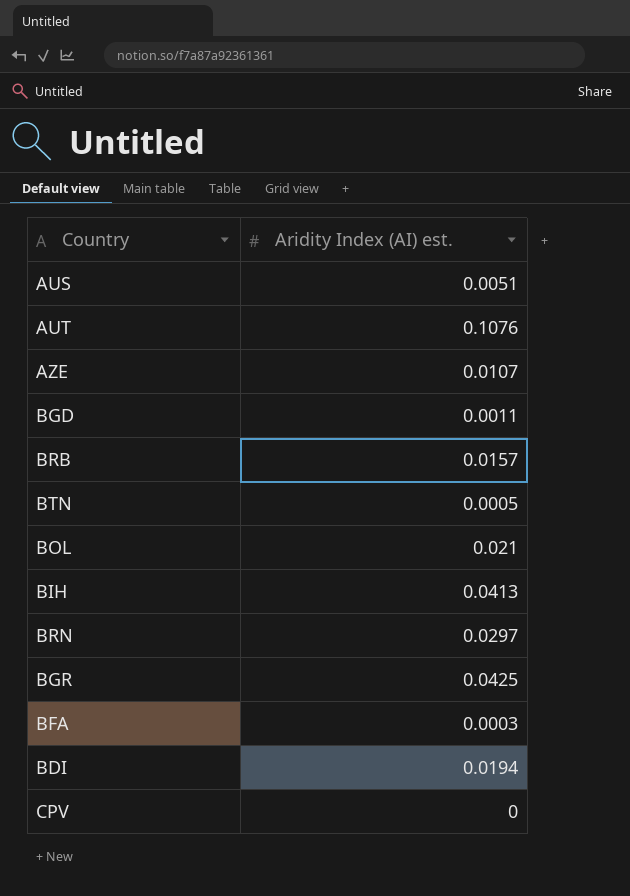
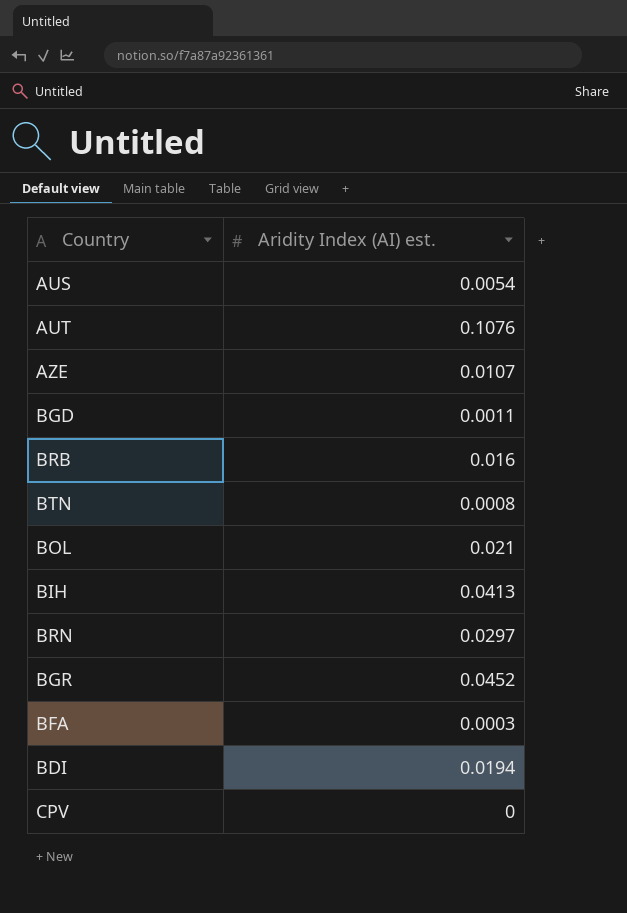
AUS | Aridity Index (AI) est.: 0.0051 -> 0.0054
BRB | Aridity Index (AI) est.: 0.0157 -> 0.016
BTN | Aridity Index (AI) est.: 0.0005 -> 0.0008
BGR | Aridity Index (AI) est.: 0.0425 -> 0.0452

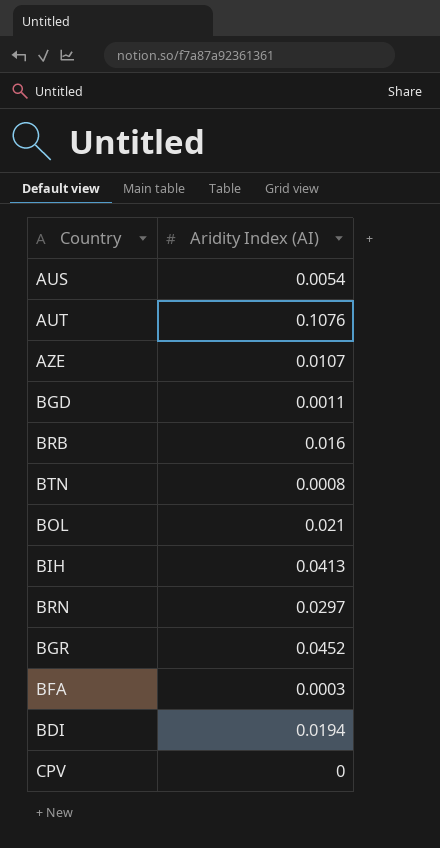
column name: Aridity Index (AI) est. -> Aridity Index (AI)

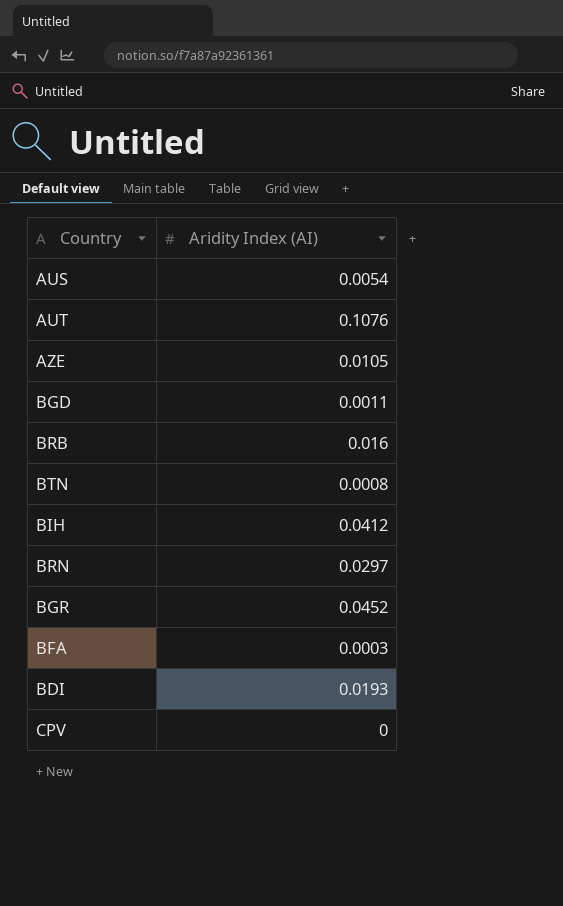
row BOL: 0.021 -> none
AZE | Aridity Index (AI): 0.0107 -> 0.0105
BIH | Aridity Index (AI): 0.0413 -> 0.0412
BDI | Aridity Index (AI): 0.0194 -> 0.0193

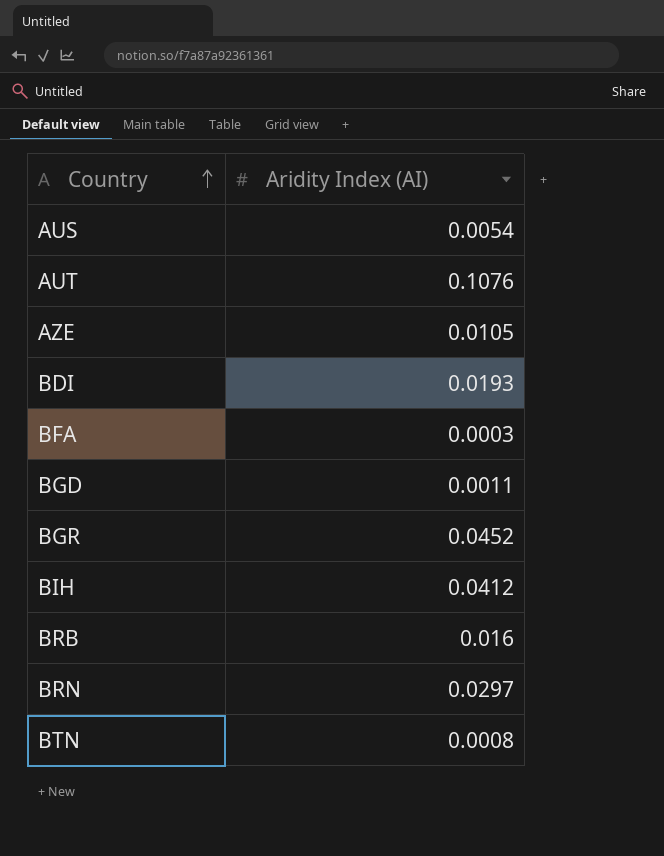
row order: none -> Country ascending
row CPV: 0 -> none

